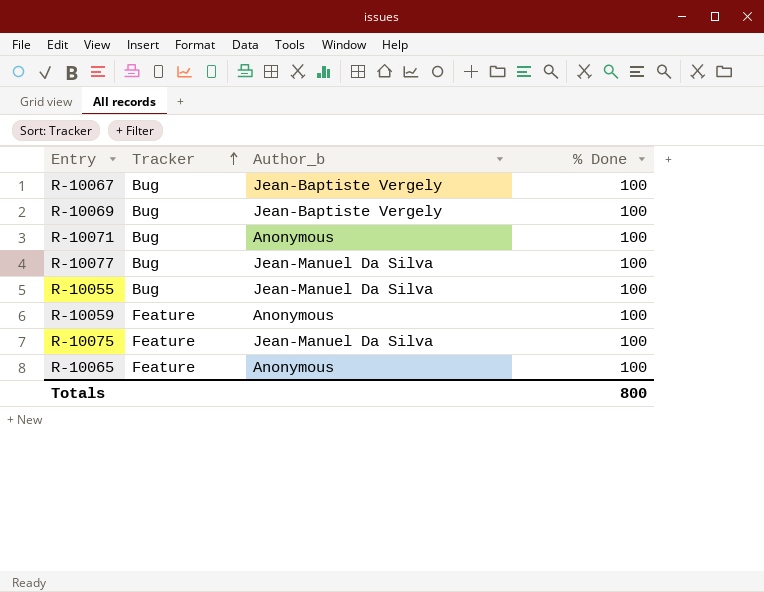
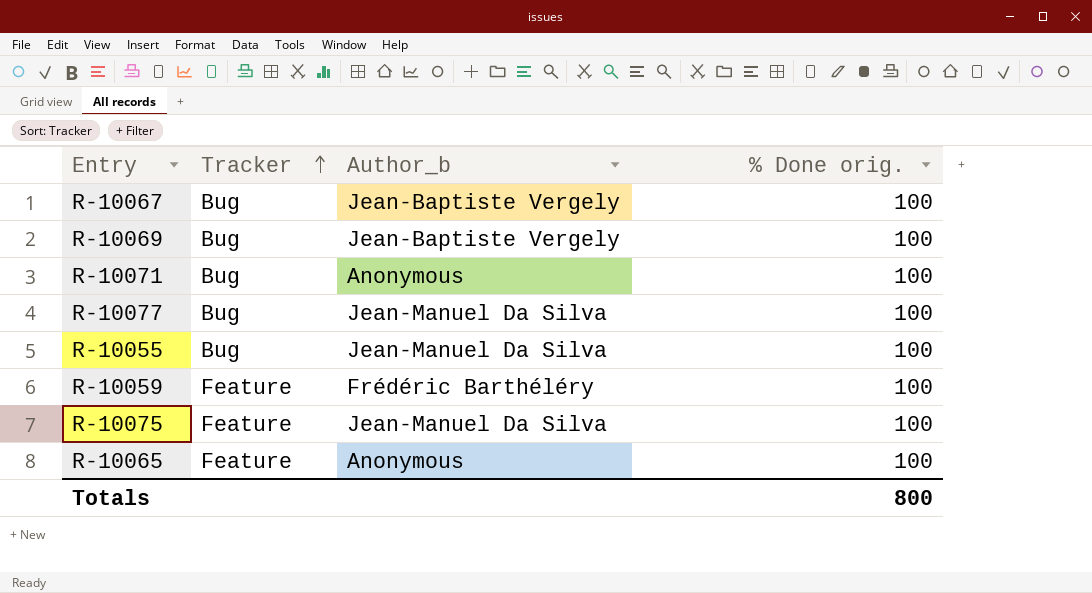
column name: % Done -> % Done orig.
R-10059 | Author_b: Anonymous -> Frédéric Barthéléry

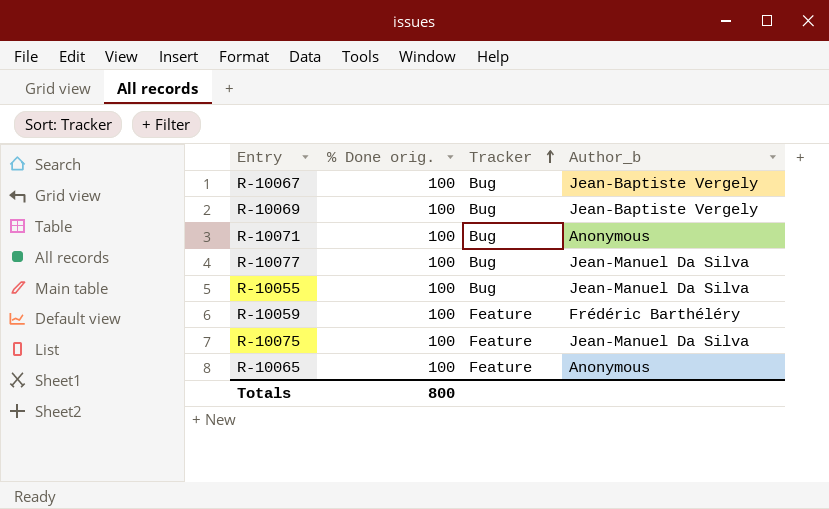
column % Done orig. | position: 4 -> 2

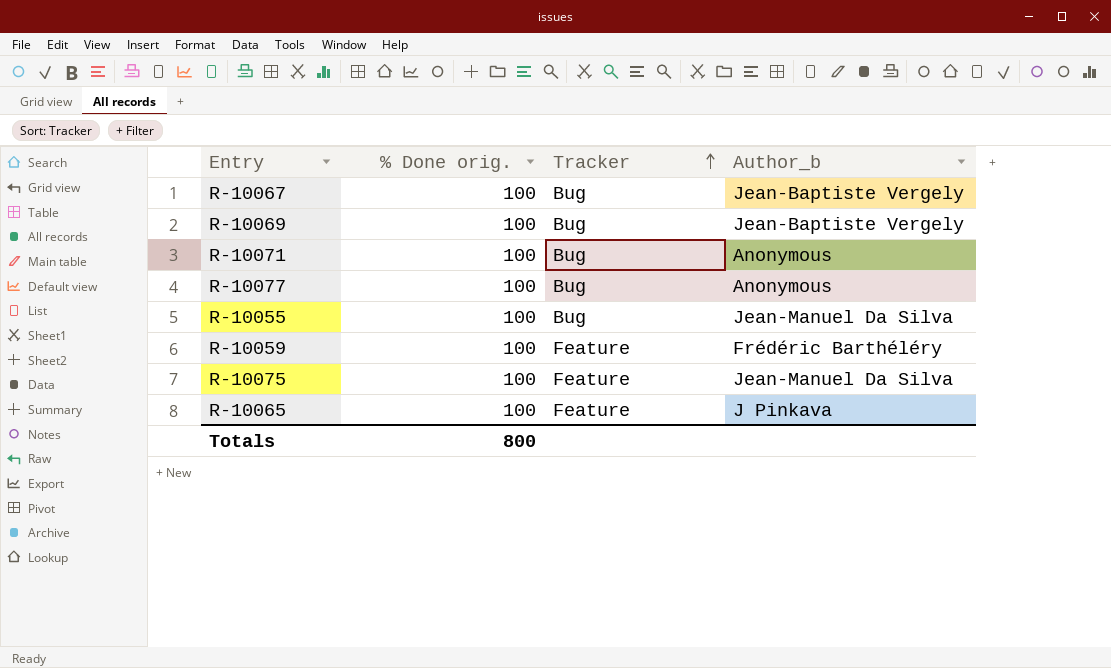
R-10077 | Author_b: Jean-Manuel Da Silva -> Anonymous
R-10065 | Author_b: Anonymous -> J Pinkava

